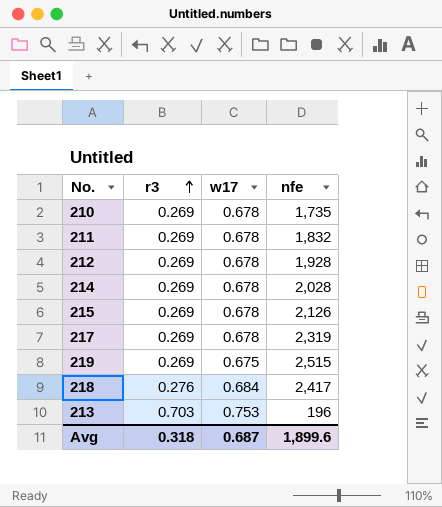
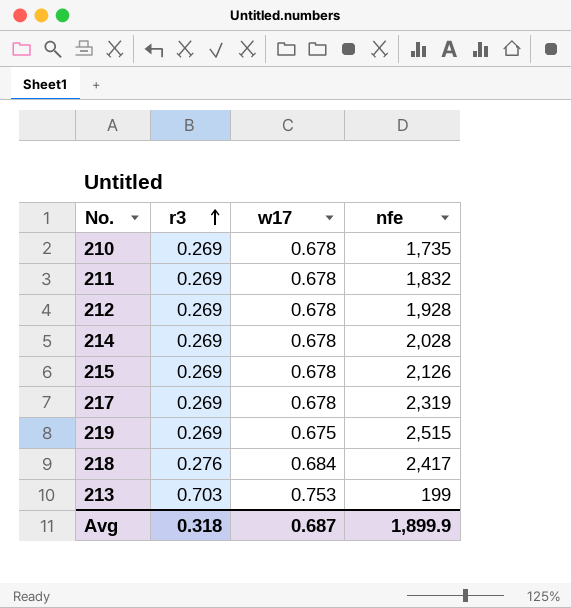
213 | nfe: 196 -> 199
Avg | nfe: 1,899.6 -> 1,899.9

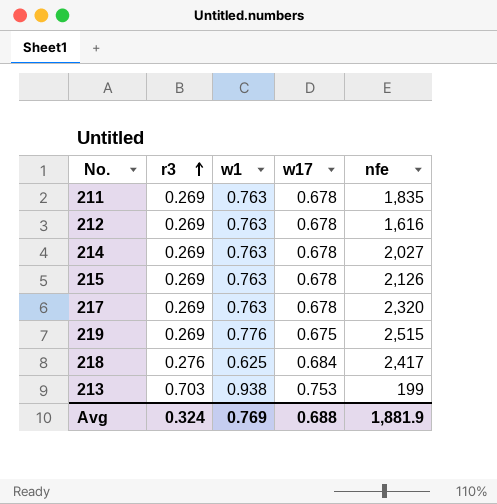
column w1 | position: none -> 3
row 210: 0.269 | 0.678 | 1,735 -> none
211 | nfe: 1,832 -> 1,835
212 | nfe: 1,928 -> 1,616
214 | nfe: 2,028 -> 2,027
217 | nfe: 2,319 -> 2,320
Avg | r3: 0.318 -> 0.324
Avg | w17: 0.687 -> 0.688
Avg | nfe: 1,899.9 -> 1,881.9

